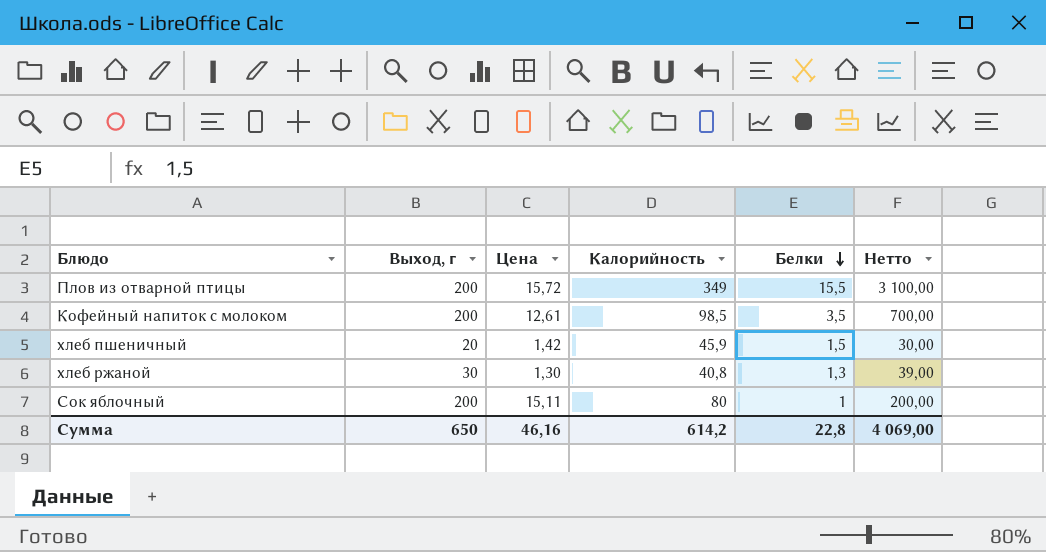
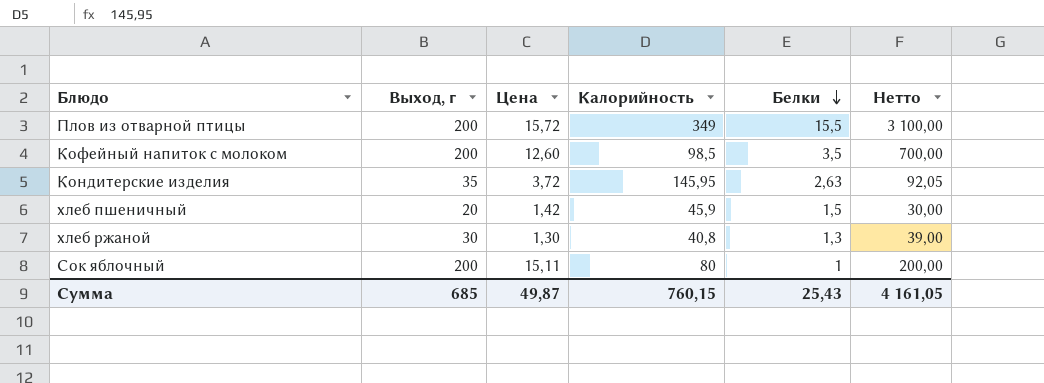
Кофейный напиток с молоком | Цена: 12,61 -> 12,60
row Кондитерские изделия: none -> 35 | 3,72 | 145,95 | 2,63 | 92,05
Сумма | Выход, г: 650 -> 685
Сумма | Цена: 46,16 -> 49,87
Сумма | Калорийность: 614,2 -> 760,15
Сумма | Белки: 22,8 -> 25,43
Сумма | Нетто: 4 069,00 -> 4 161,05

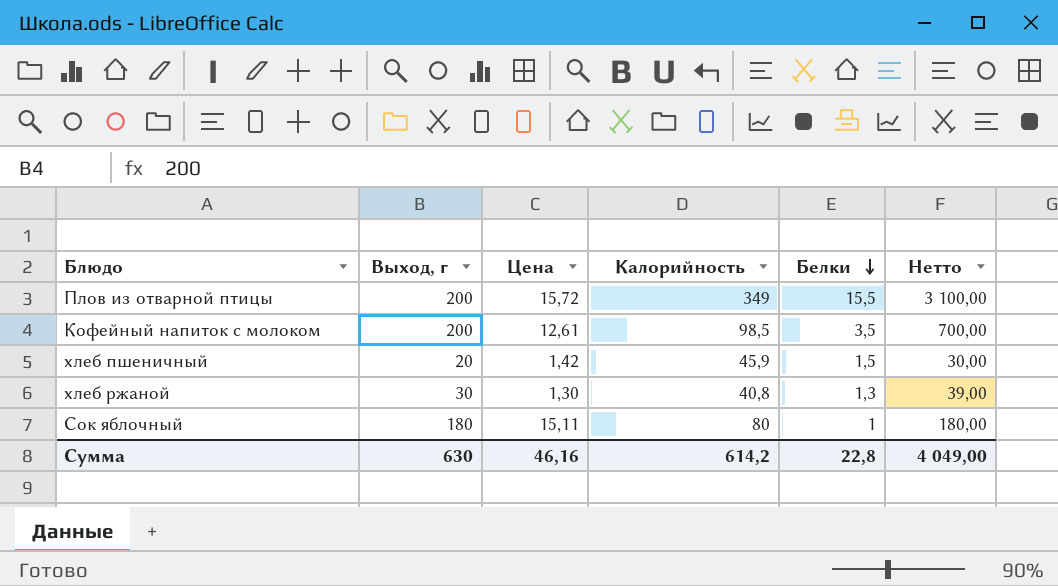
row Кондитерские изделия: 35 | 3,72 | 145,95 | 2,63 | 92,05 -> none
Кофейный напиток с молоком | Цена: 12,60 -> 12,61
Сок яблочный | Выход, г: 200 -> 180
Сок яблочный | Нетто: 200,00 -> 180,00
Сумма | Выход, г: 685 -> 630
Сумма | Цена: 49,87 -> 46,16
Сумма | Калорийность: 760,15 -> 614,2
Сумма | Белки: 25,43 -> 22,8
Сумма | Нетто: 4 161,05 -> 4 049,00

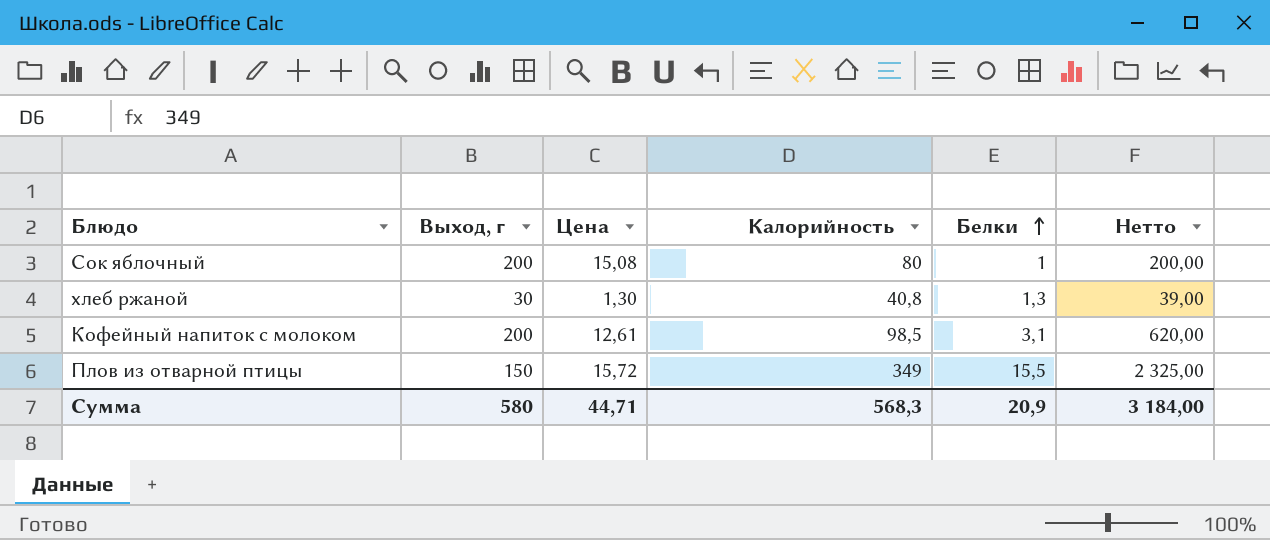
row order: Белки descending -> Белки ascending
row хлеб пшеничный: 20 | 1,42 | 45,9 | 1,5 | 30,00 -> none
Сок яблочный | Выход, г: 180 -> 200
Сок яблочный | Цена: 15,11 -> 15,08
Сок яблочный | Нетто: 180,00 -> 200,00
Кофейный напиток с молоком | Белки: 3,5 -> 3,1
Кофейный напиток с молоком | Нетто: 700,00 -> 620,00
Плов из отварной птицы | Выход, г: 200 -> 150
Плов из отварной птицы | Нетто: 3 100,00 -> 2 325,00
Сумма | Выход, г: 630 -> 580
Сумма | Цена: 46,16 -> 44,71
Сумма | Калорийность: 614,2 -> 568,3
Сумма | Белки: 22,8 -> 20,9
Сумма | Нетто: 4 049,00 -> 3 184,00

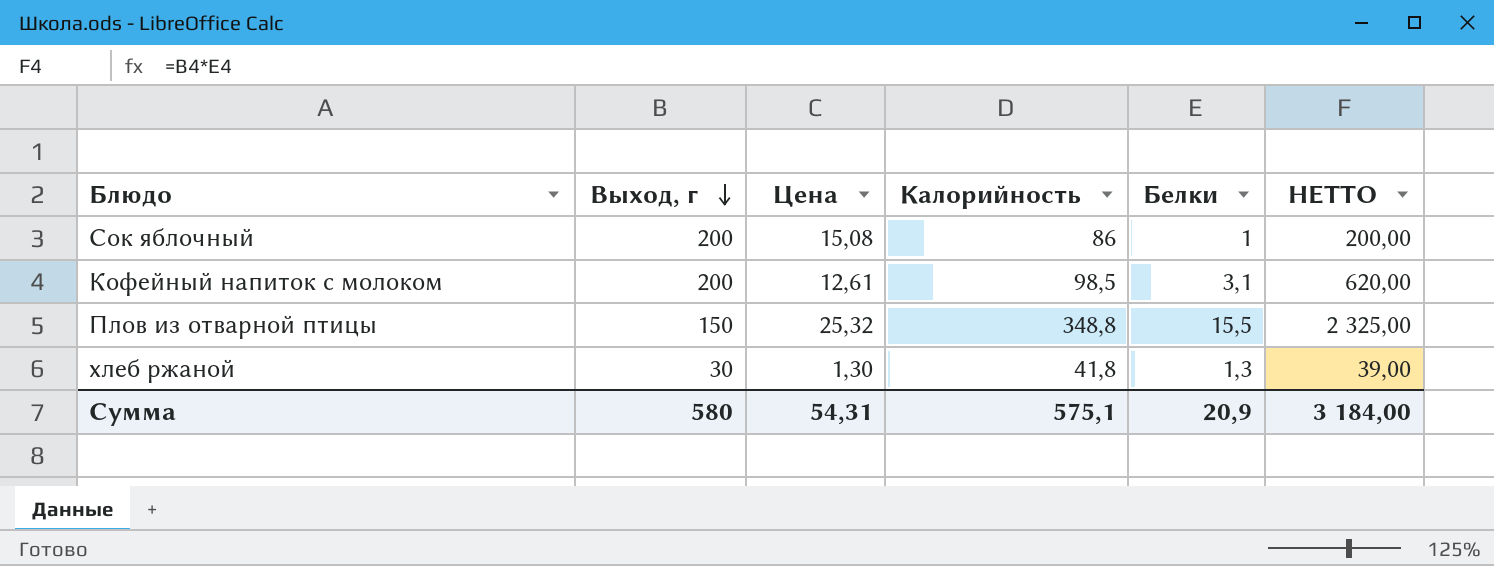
row order: Белки ascending -> Выход, г descending
column name: Нетто -> НЕТТО
Сок яблочный | Калорийность: 80 -> 86
Плов из отварной птицы | Цена: 15,72 -> 25,32
Плов из отварной птицы | Калорийность: 349 -> 348,8
хлеб ржаной | Калорийность: 40,8 -> 41,8
Сумма | Цена: 44,71 -> 54,31
Сумма | Калорийность: 568,3 -> 575,1

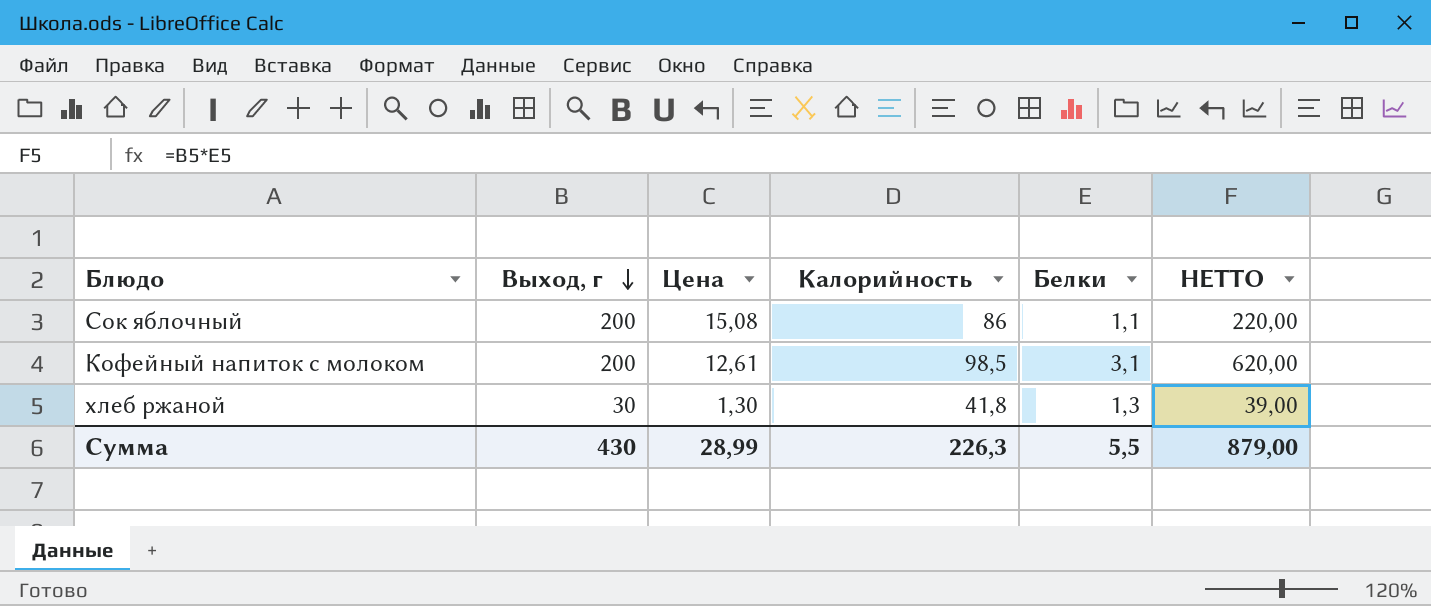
row Плов из отварной птицы: 150 | 25,32 | 348,8 | 15,5 | 2 325,00 -> none
Сок яблочный | Белки: 1 -> 1,1
Сок яблочный | НЕТТО: 200,00 -> 220,00
Сумма | Выход, г: 580 -> 430
Сумма | Цена: 54,31 -> 28,99
Сумма | Калорийность: 575,1 -> 226,3
Сумма | Белки: 20,9 -> 5,5
Сумма | НЕТТО: 3 184,00 -> 879,00

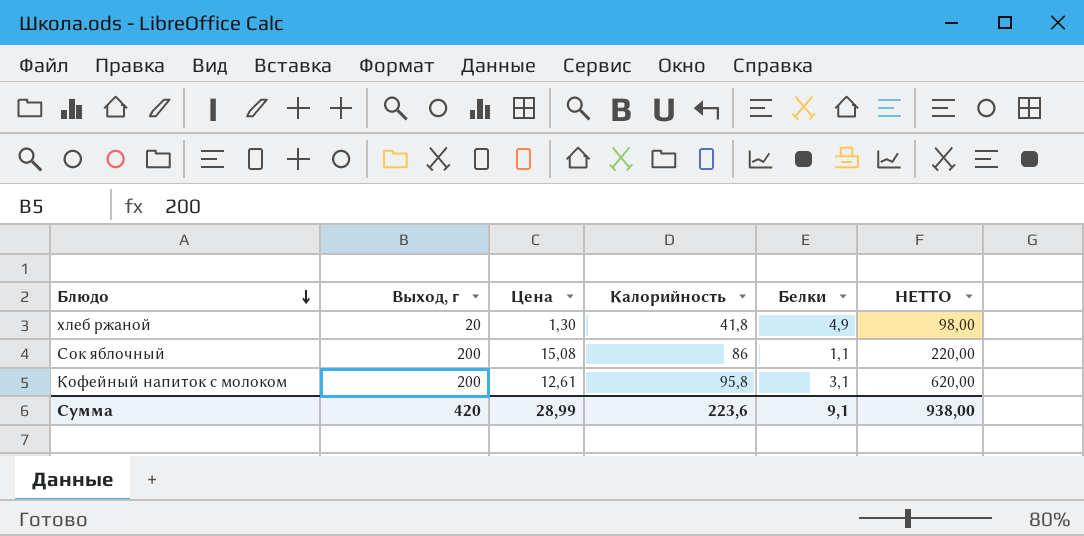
row order: Выход, г descending -> Блюдо descending
хлеб ржаной | Выход, г: 30 -> 20
хлеб ржаной | Белки: 1,3 -> 4,9
хлеб ржаной | НЕТТО: 39,00 -> 98,00
Кофейный напиток с молоком | Калорийность: 98,5 -> 95,8
Сумма | Выход, г: 430 -> 420
Сумма | Калорийность: 226,3 -> 223,6
Сумма | Белки: 5,5 -> 9,1
Сумма | НЕТТО: 879,00 -> 938,00

